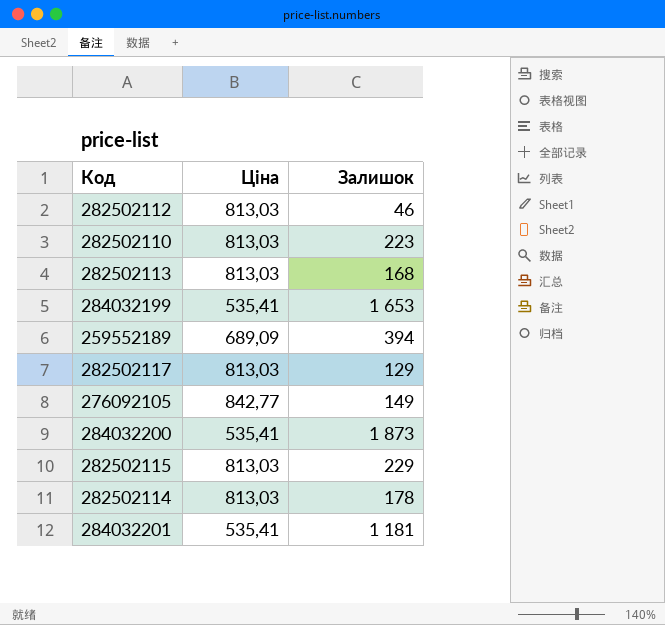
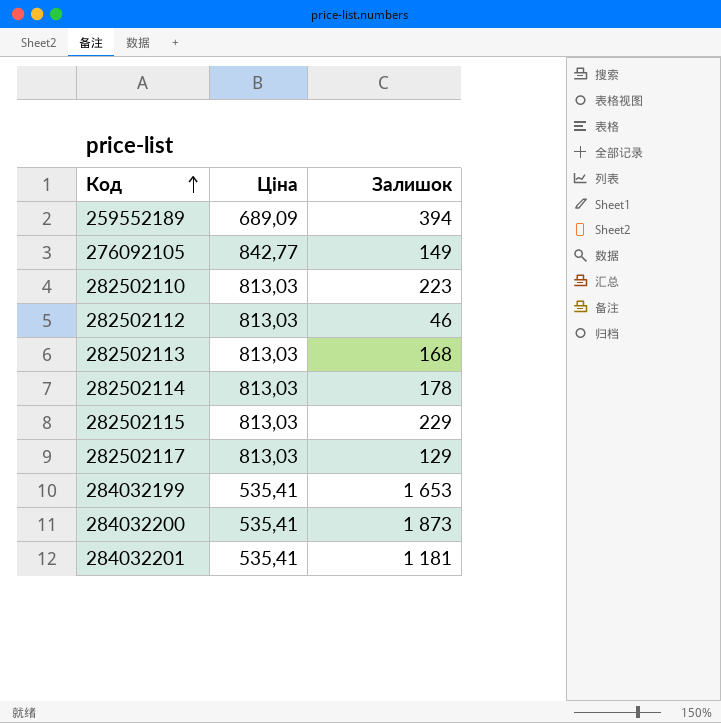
row order: none -> Код ascending

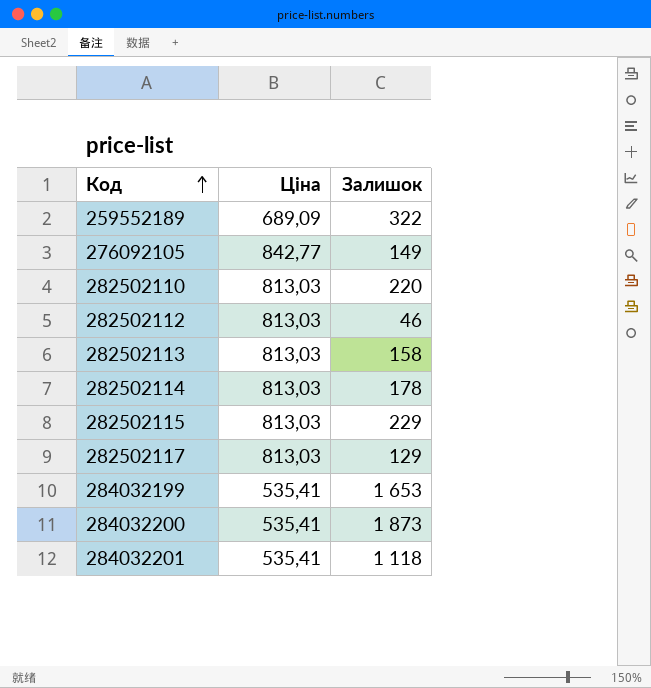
259552189 | Залишок: 394 -> 322
282502110 | Залишок: 223 -> 220
282502113 | Залишок: 168 -> 158
284032201 | Залишок: 1 181 -> 1 118

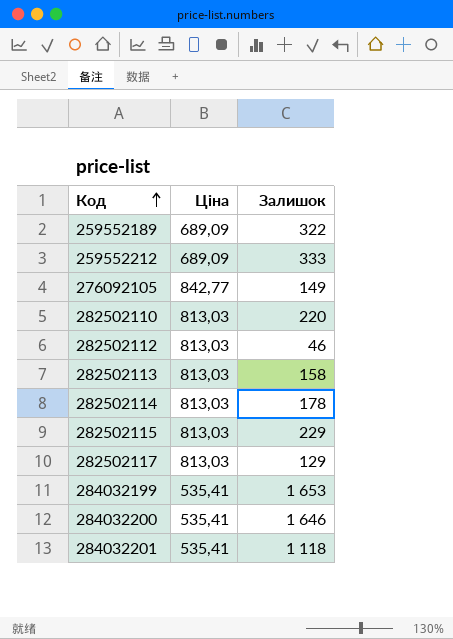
row 259552212: none -> 689,09 | 333
284032200 | Залишок: 1 873 -> 1 646

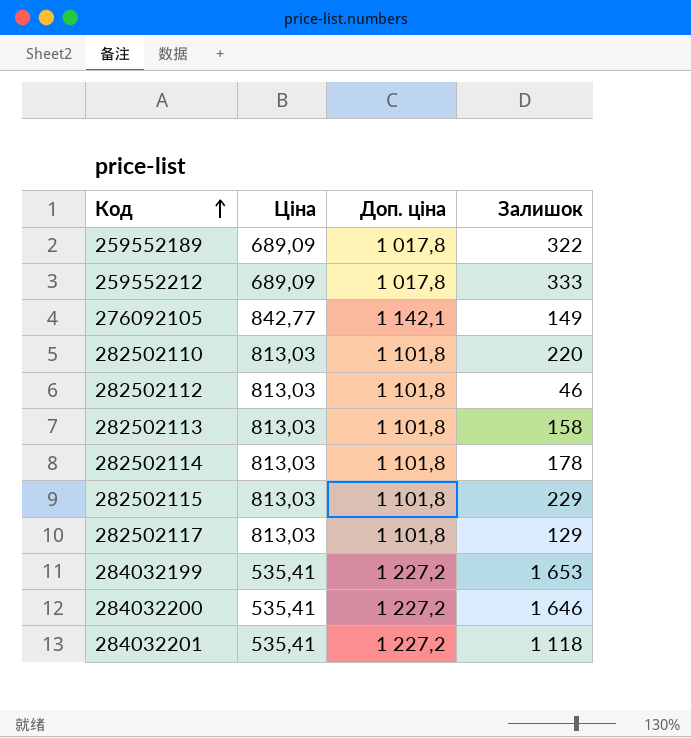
column Доп. ціна | position: none -> 3

